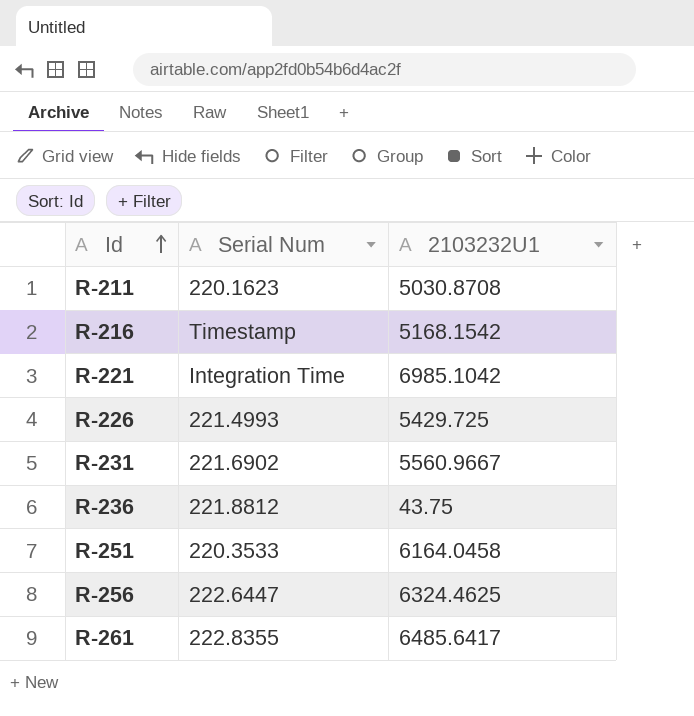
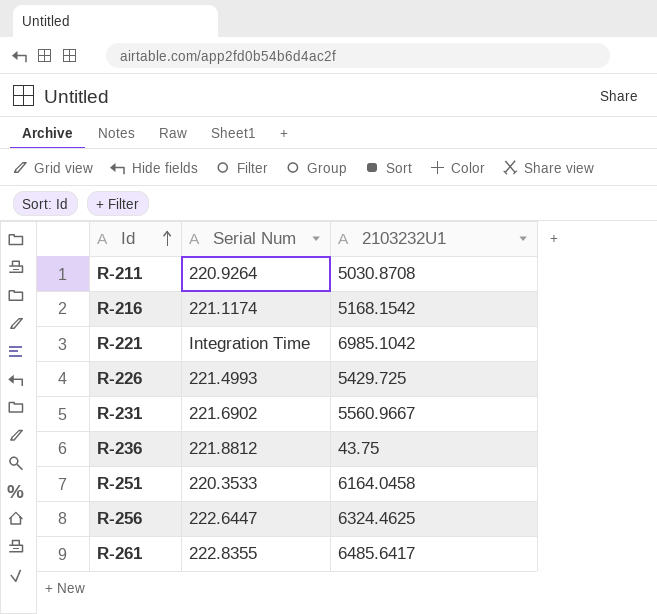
R-211 | Serial Num: 220.1623 -> 220.9264
R-216 | Serial Num: Timestamp -> 221.1174

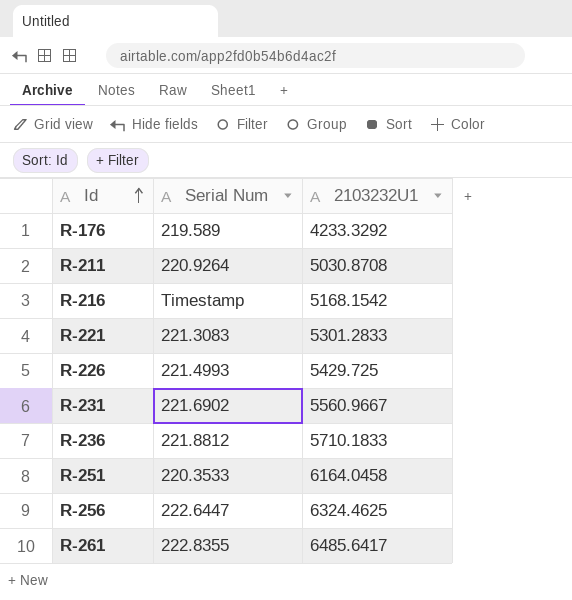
row R-176: none -> 219.589 | 4233.3292
R-216 | Serial Num: 221.1174 -> Timestamp
R-221 | Serial Num: Integration Time -> 221.3083
R-221 | 2103232U1: 6985.1042 -> 5301.2833
R-236 | 2103232U1: 43.75 -> 5710.1833

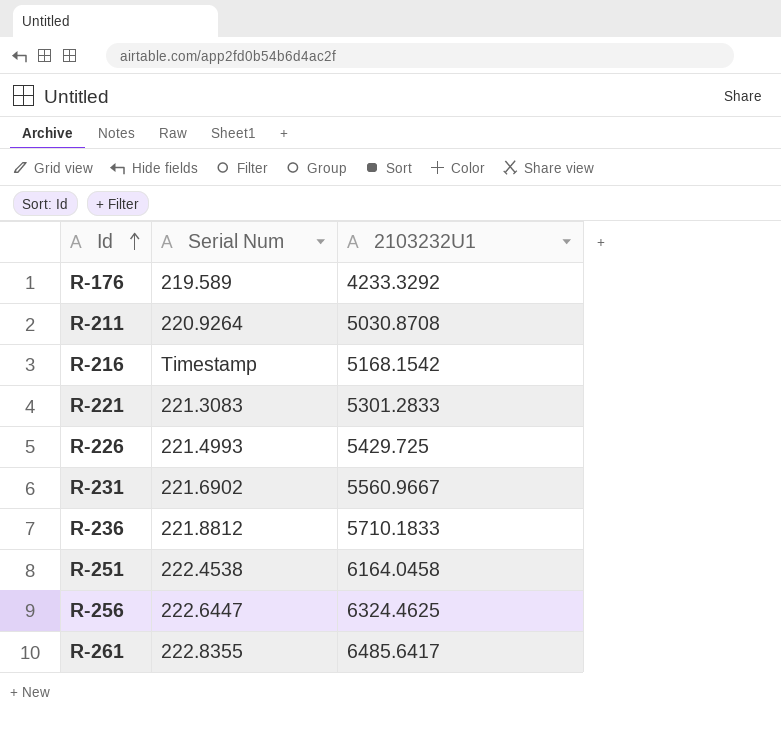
R-251 | Serial Num: 220.3533 -> 222.4538

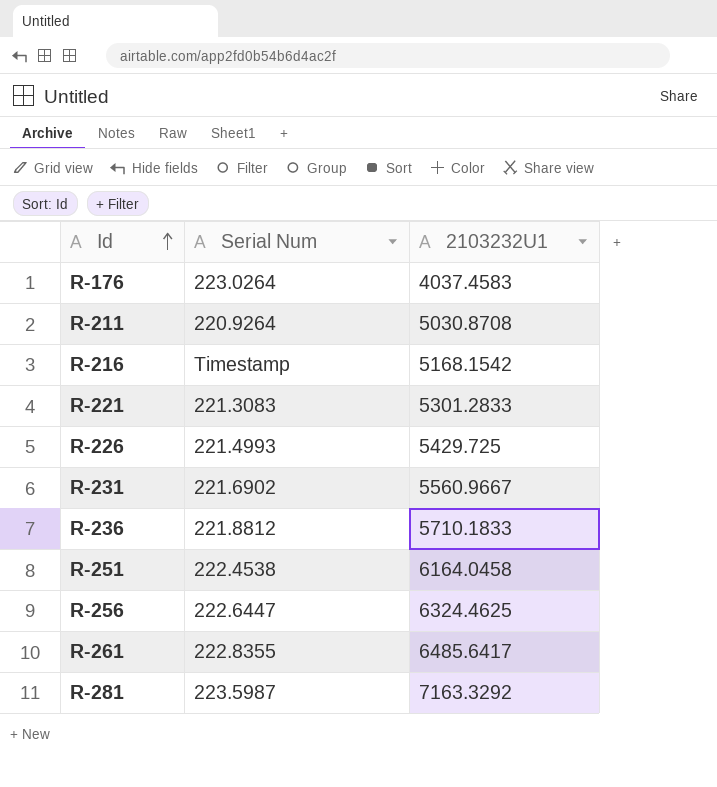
R-176 | Serial Num: 219.589 -> 223.0264
R-176 | 2103232U1: 4233.3292 -> 4037.4583
row R-281: none -> 223.5987 | 7163.3292

